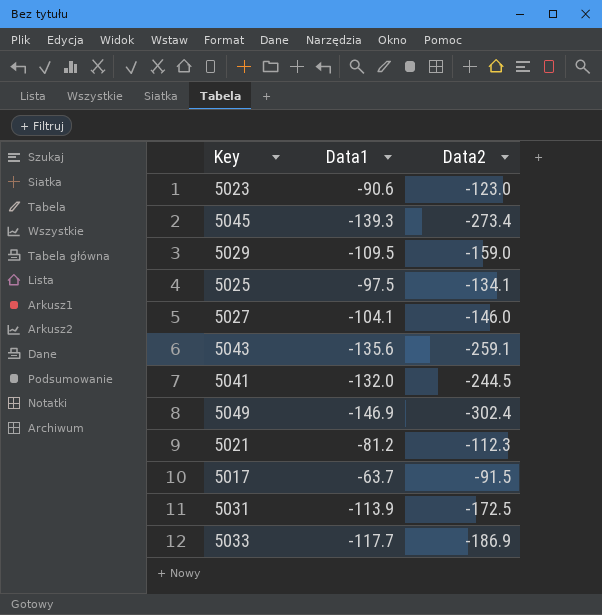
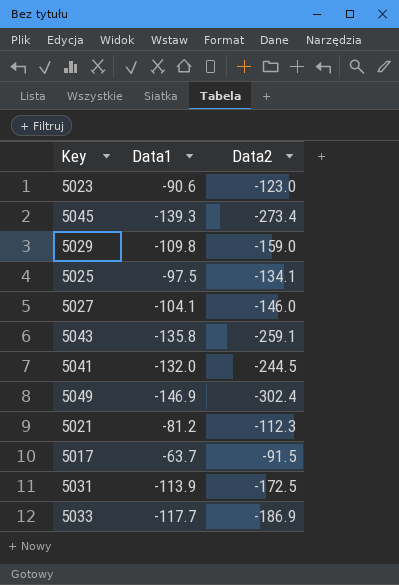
5029 | Data1: -109.5 -> -109.8
5043 | Data1: -135.6 -> -135.8

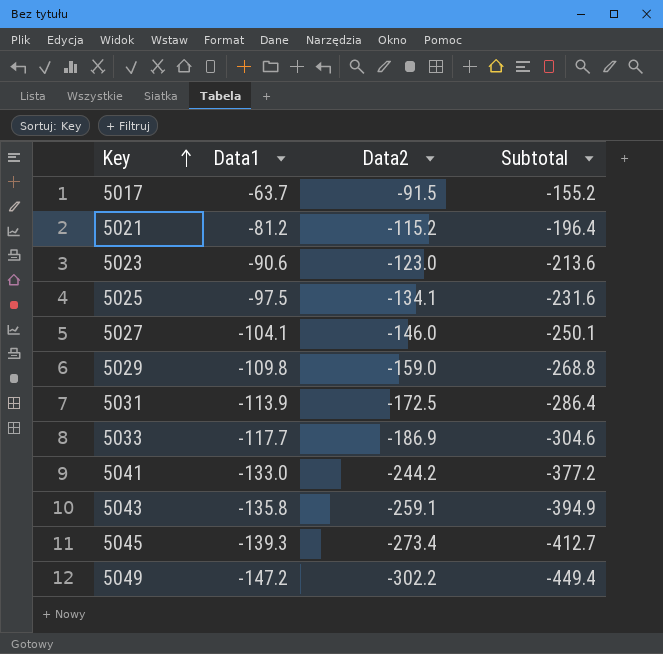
row order: none -> Key ascending
column Subtotal | formula: none -> [Data1] + [Data2]
5021 | Data2: -112.3 -> -115.2
5041 | Data1: -132.0 -> -133.0
5041 | Data2: -244.5 -> -244.2
5049 | Data1: -146.9 -> -147.2
5049 | Data2: -302.4 -> -302.2

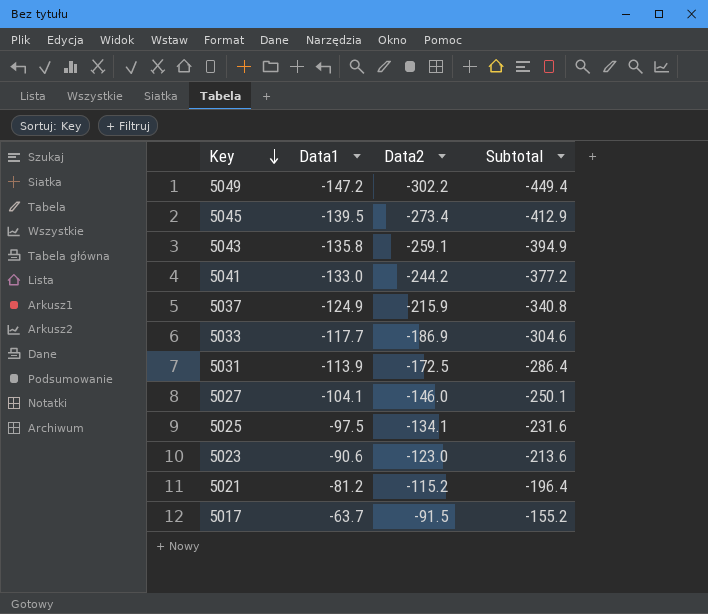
row order: Key ascending -> Key descending
row 5029: -109.8 | -159.0 | -268.8 -> none
5045 | Data1: -139.3 -> -139.5
5045 | Subtotal: -412.7 -> -412.9
row 5037: none -> -124.9 | -215.9 | -340.8

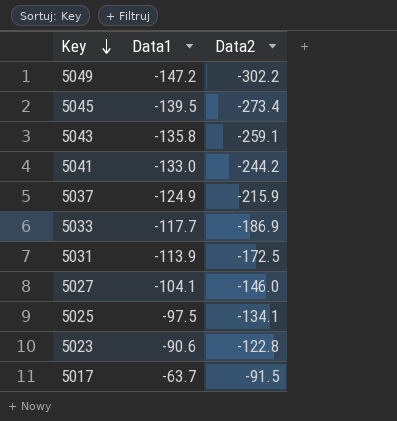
column Subtotal | formula: [Data1] + [Data2] -> none
row 5021: -81.2 | -115.2 | -196.4 -> none
5023 | Data2: -123.0 -> -122.8

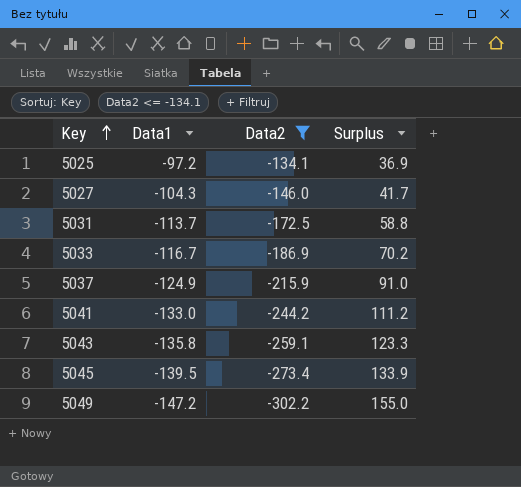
filter: none -> Data2 <= -134.1
row order: Key descending -> Key ascending
column Surplus | formula: none -> [Data1] - [Data2]
5025 | Data1: -97.5 -> -97.2
5027 | Data1: -104.1 -> -104.3
5031 | Data1: -113.9 -> -113.7
5033 | Data1: -117.7 -> -116.7

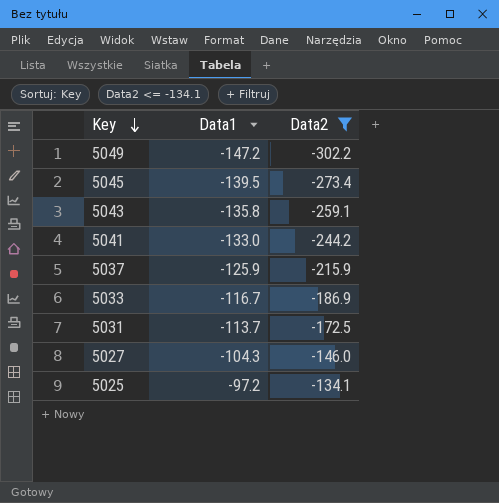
row order: Key ascending -> Key descending
column Surplus | formula: [Data1] - [Data2] -> none
5037 | Data1: -124.9 -> -125.9

